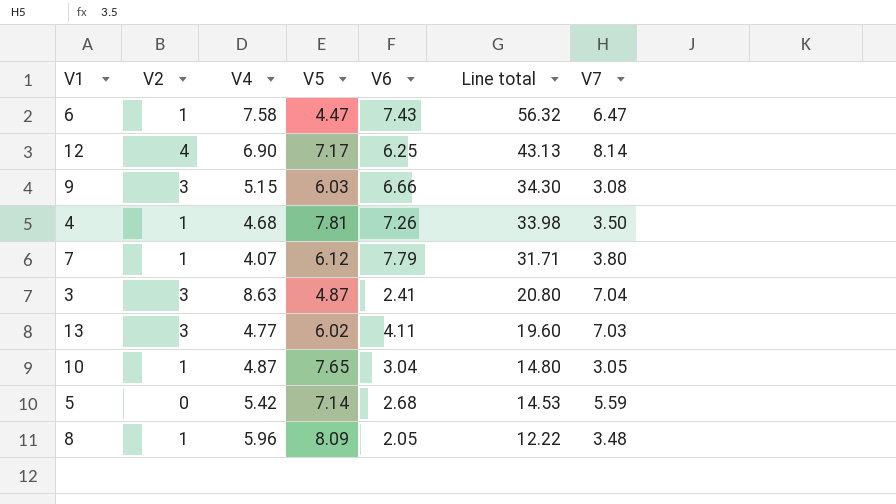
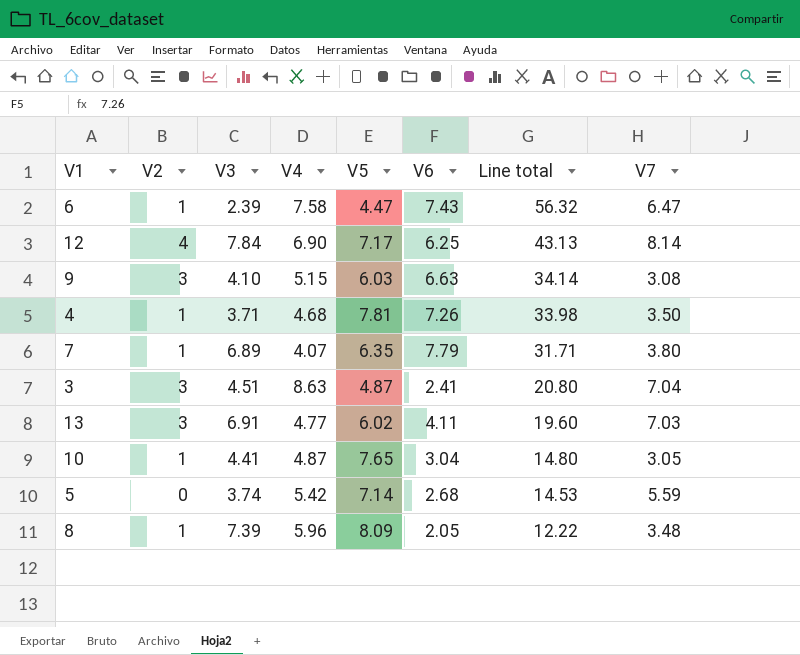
column V3 | position: none -> 3
9 | V6: 6.66 -> 6.63
9 | Line total: 34.30 -> 34.14
7 | V5: 6.12 -> 6.35

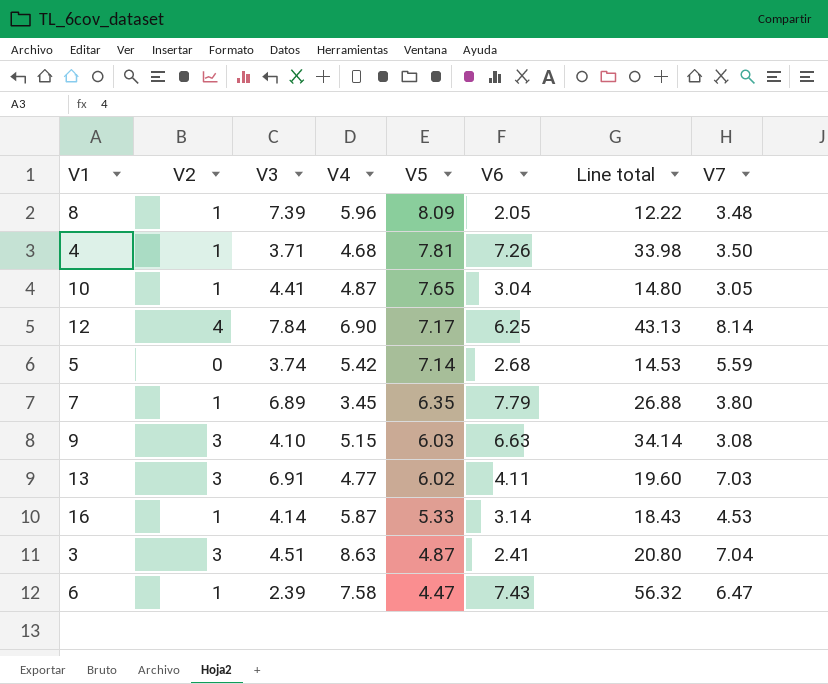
row order: Line total descending -> V5 descending
7 | V4: 4.07 -> 3.45
7 | Line total: 31.71 -> 26.88
row 16: none -> 1 | 4.14 | 5.87 | 5.33 | 3.14 | 18.43 | 4.53

